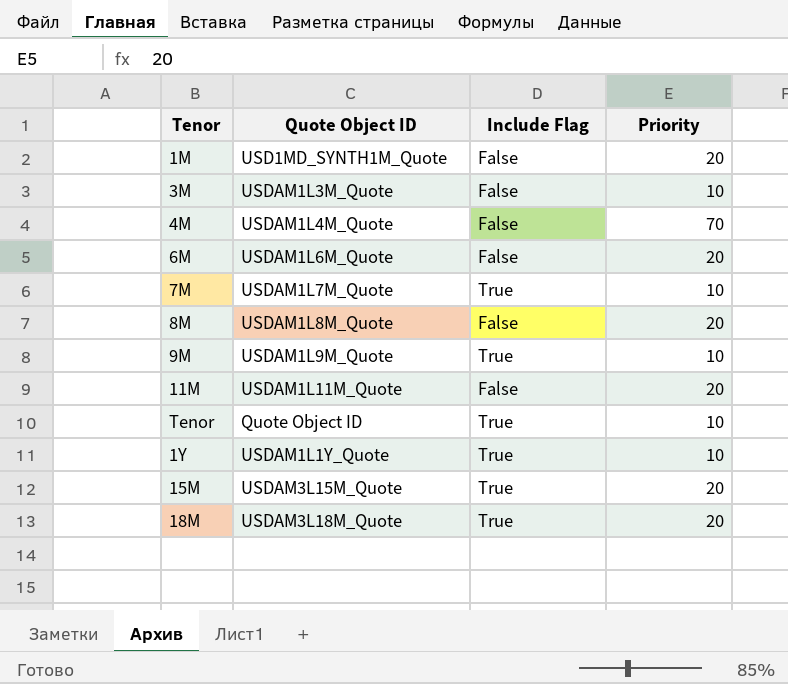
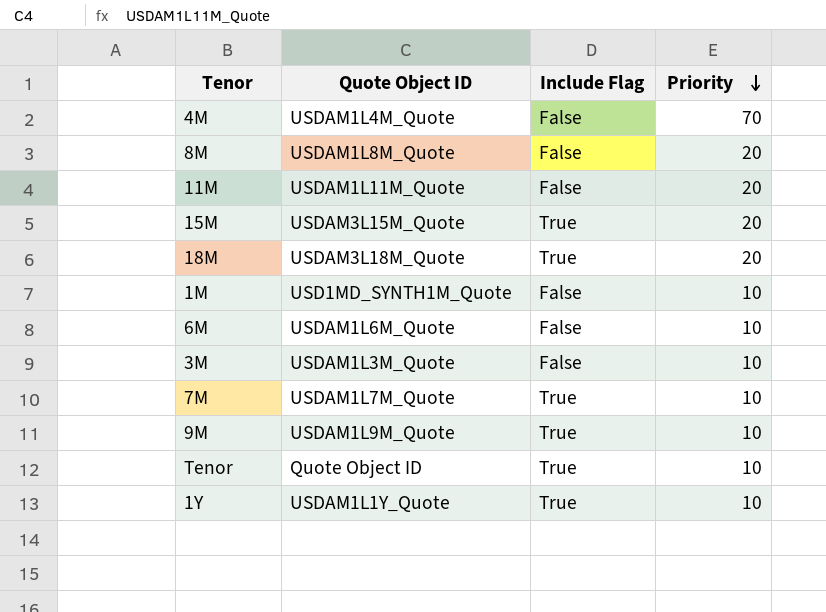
row order: none -> Priority descending
1M | Priority: 20 -> 10
6M | Priority: 20 -> 10

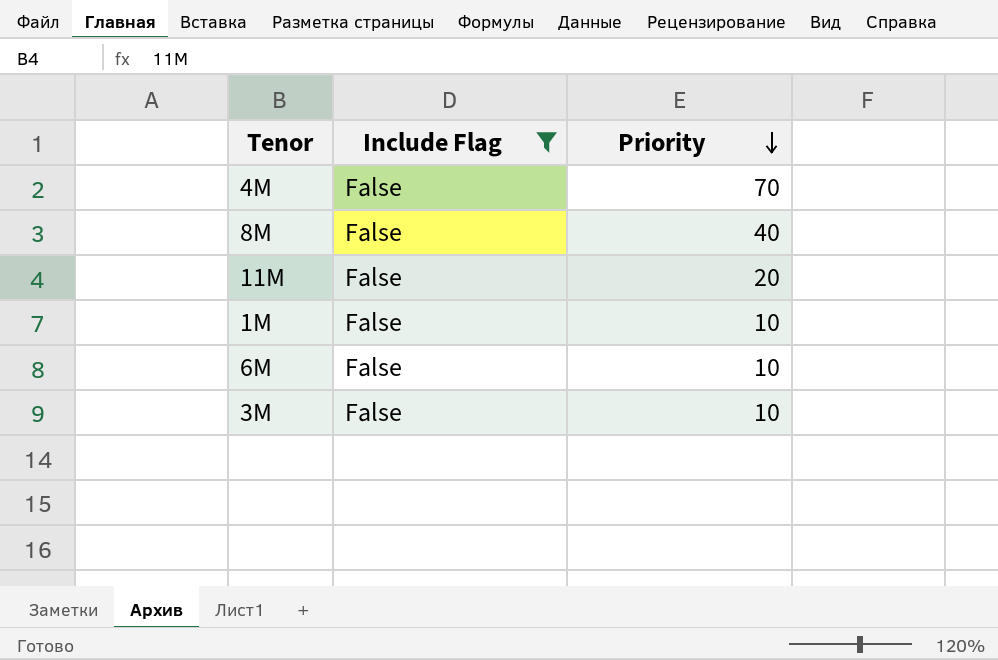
filter: none -> Include Flag = False
column Quote Object ID | position: 2 -> none
8M | Priority: 20 -> 40

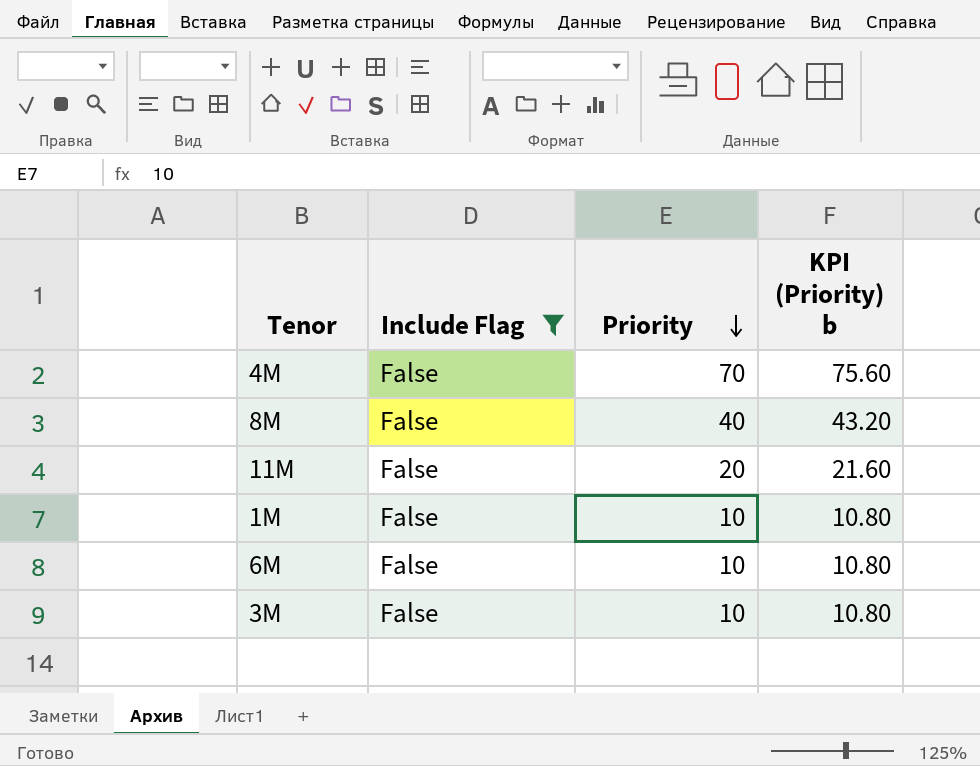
column KPI (Priority) b | formula: none -> [Priority] * 1.08

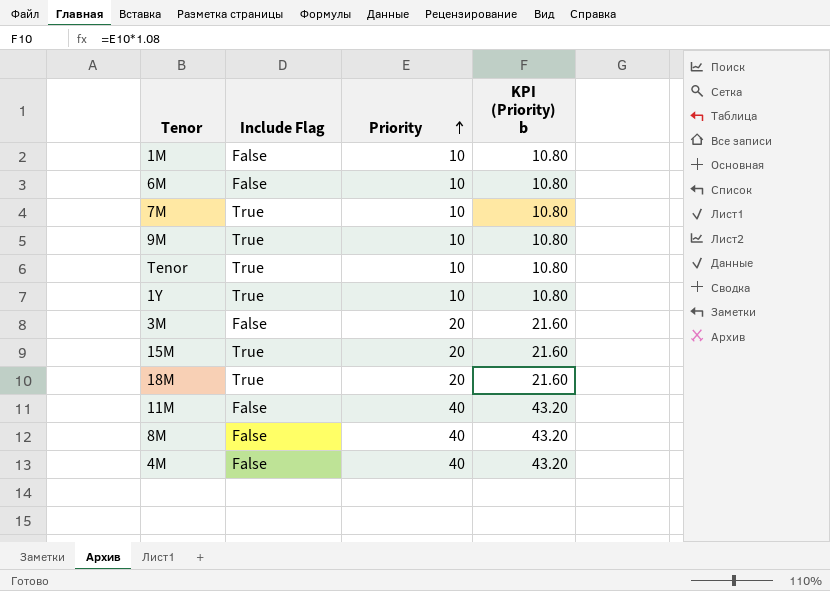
filter: Include Flag = False -> none
row order: Priority descending -> Priority ascending
3M | Priority: 10 -> 20
3M | KPI (Priority) b: 10.80 -> 21.60
11M | Priority: 20 -> 40
11M | KPI (Priority) b: 21.60 -> 43.20
4M | Priority: 70 -> 40
4M | KPI (Priority) b: 75.60 -> 43.20

